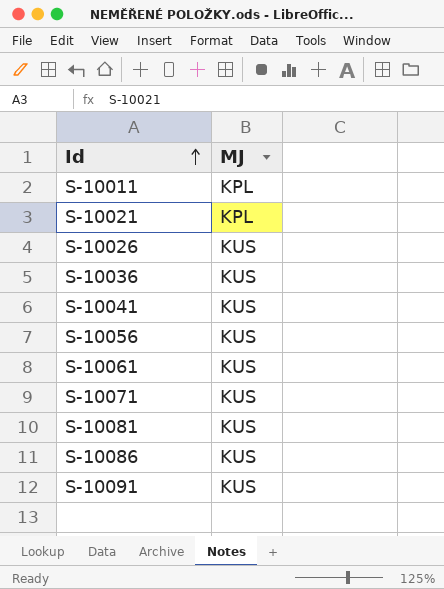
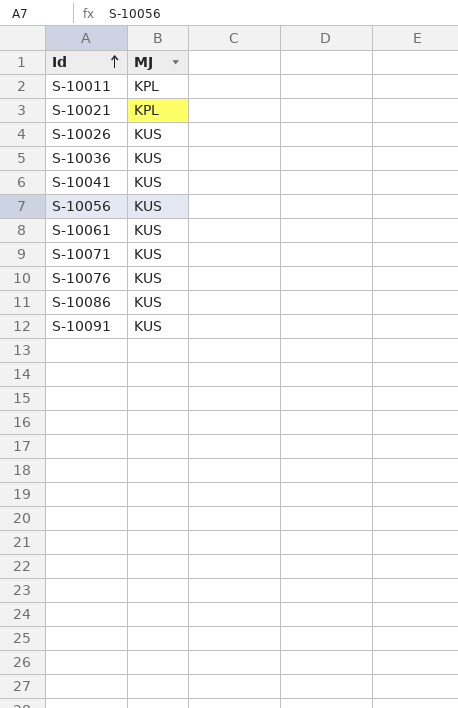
row S-10081: KUS -> none
row S-10076: none -> KUS

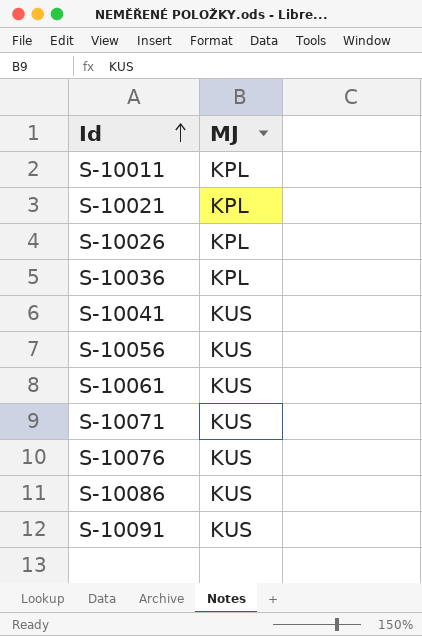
S-10026 | MJ: KUS -> KPL
S-10036 | MJ: KUS -> KPL

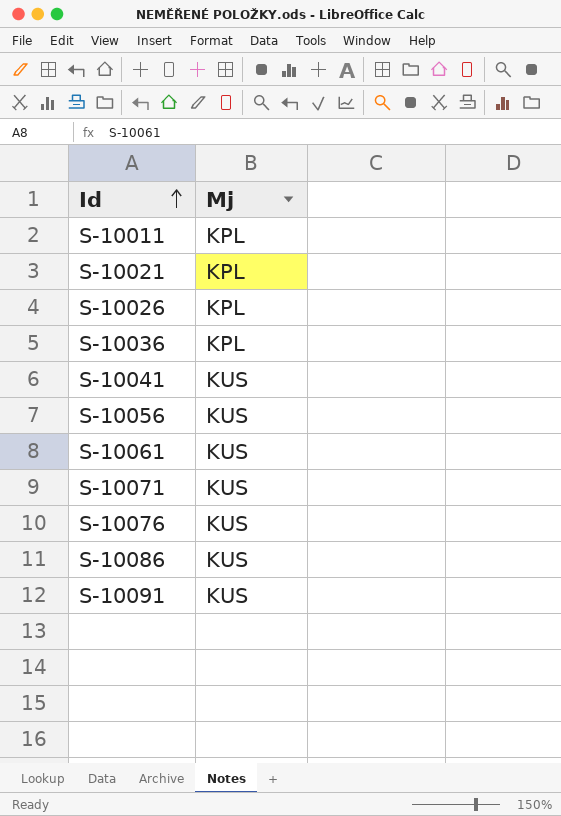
column name: MJ -> Mj

